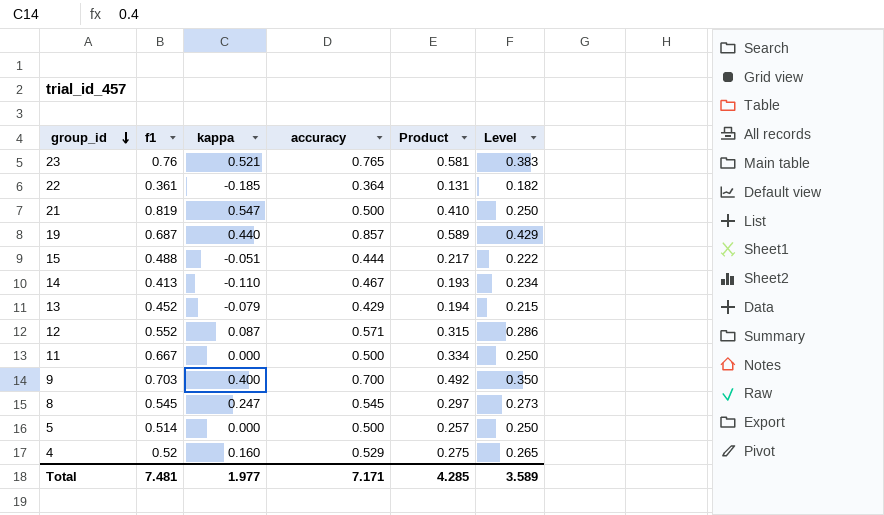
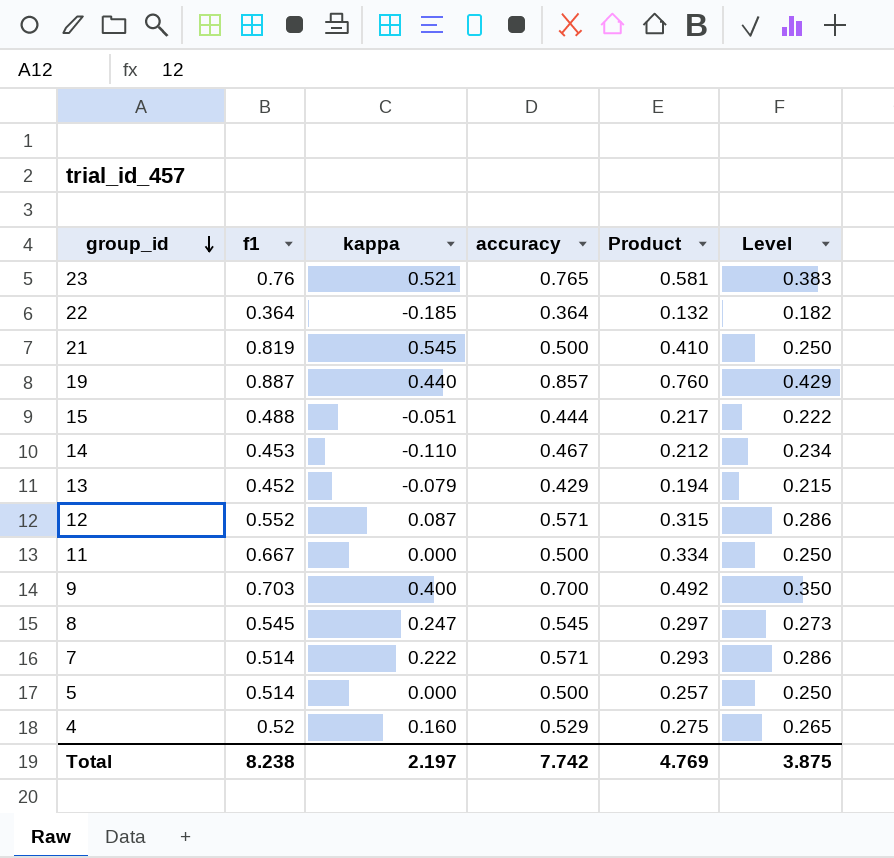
22 | f1: 0.361 -> 0.364
22 | Product: 0.131 -> 0.132
21 | kappa: 0.547 -> 0.545
19 | f1: 0.687 -> 0.887
19 | Product: 0.589 -> 0.760
14 | f1: 0.413 -> 0.453
14 | Product: 0.193 -> 0.212
row 7: none -> 0.514 | 0.222 | 0.571 | 0.293 | 0.286
Total | f1: 7.481 -> 8.238
Total | kappa: 1.977 -> 2.197
Total | accuracy: 7.171 -> 7.742
Total | Product: 4.285 -> 4.769
Total | Level: 3.589 -> 3.875

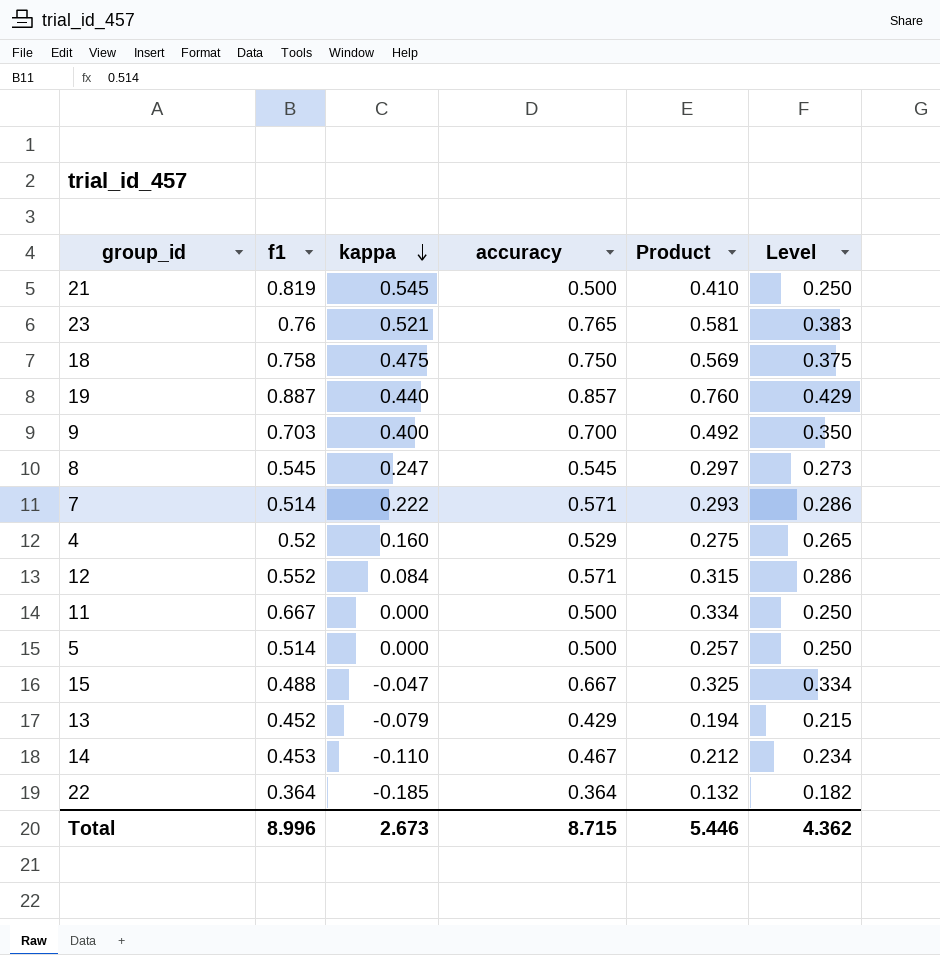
row order: group_id descending -> kappa descending
row 18: none -> 0.758 | 0.475 | 0.750 | 0.569 | 0.375
12 | kappa: 0.087 -> 0.084
15 | kappa: -0.051 -> -0.047
15 | accuracy: 0.444 -> 0.667
15 | Product: 0.217 -> 0.325
15 | Level: 0.222 -> 0.334
Total | f1: 8.238 -> 8.996
Total | kappa: 2.197 -> 2.673
Total | accuracy: 7.742 -> 8.715
Total | Product: 4.769 -> 5.446
Total | Level: 3.875 -> 4.362

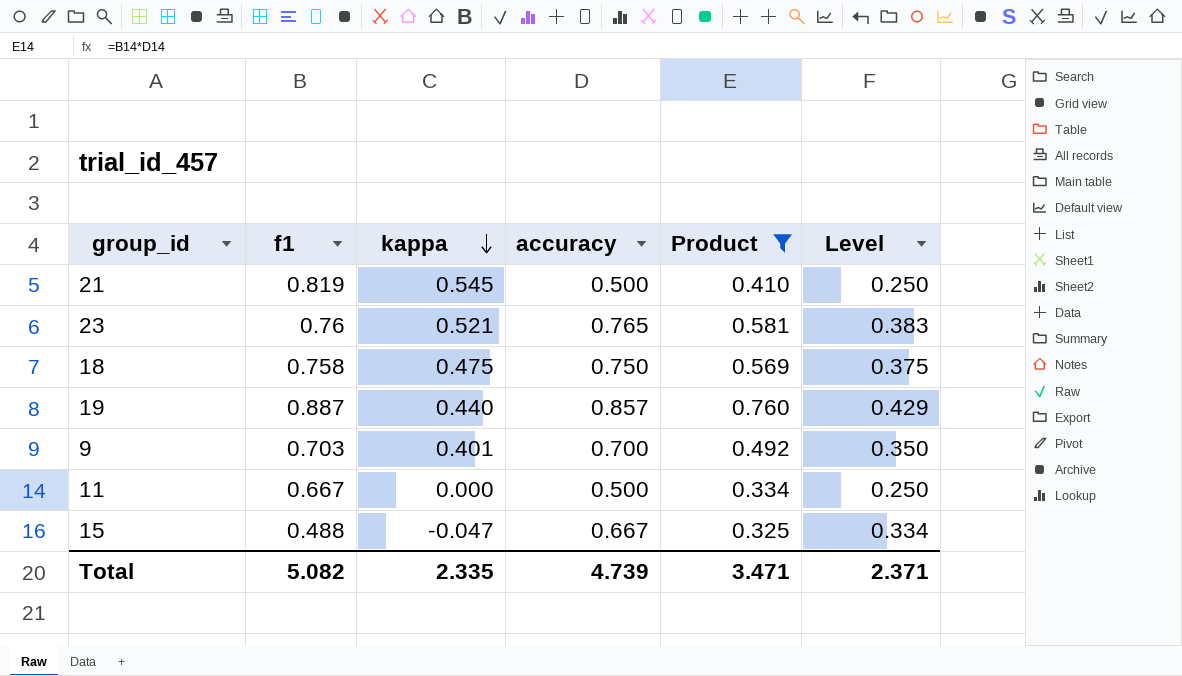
filter: none -> Product >= 0.325
9 | kappa: 0.400 -> 0.401
Total | f1: 8.996 -> 5.082
Total | kappa: 2.673 -> 2.335
Total | accuracy: 8.715 -> 4.739
Total | Product: 5.446 -> 3.471
Total | Level: 4.362 -> 2.371

